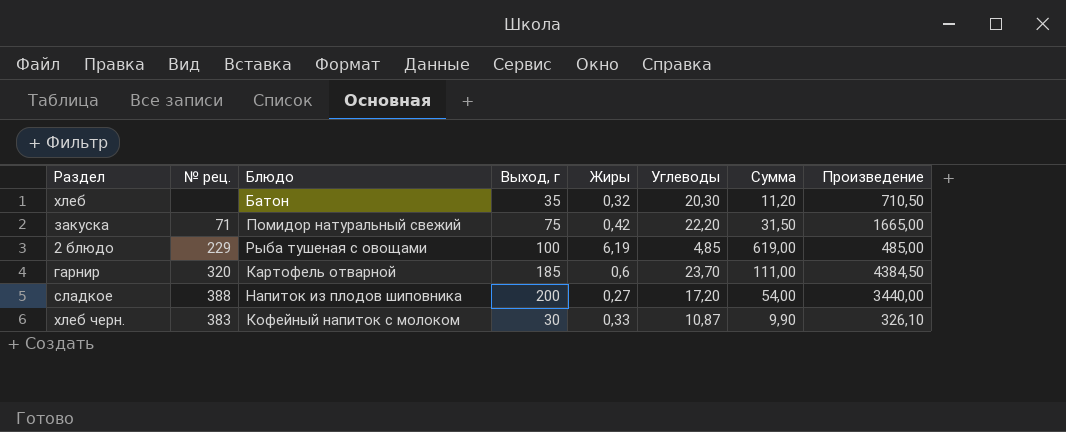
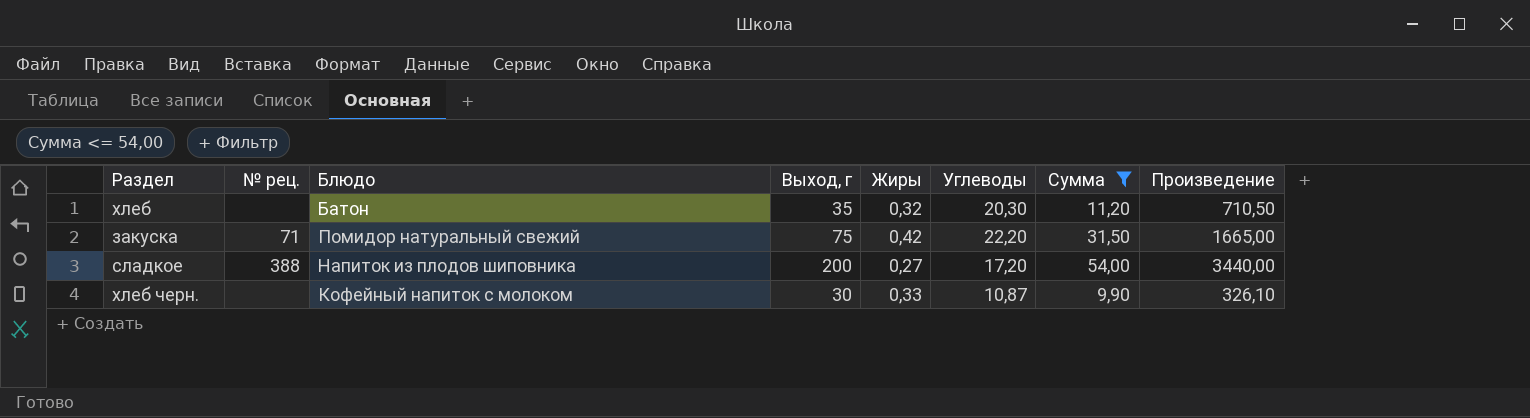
filter: none -> Сумма <= 54,00
хлеб черн. | № рец.: 383 -> none

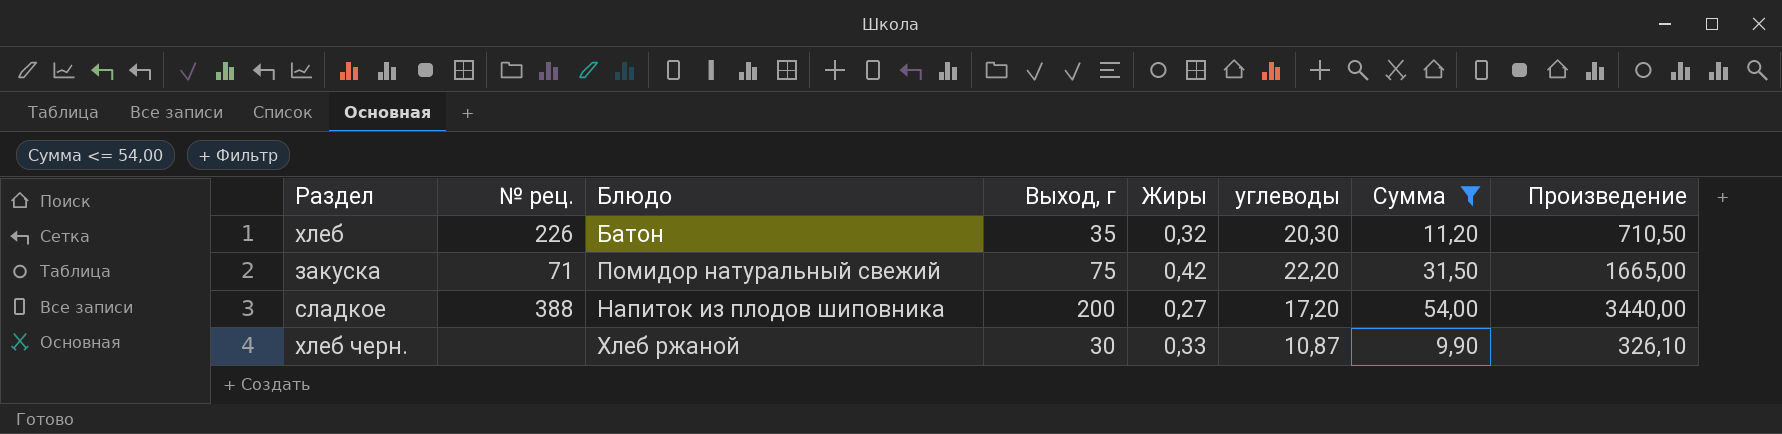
column name: Углеводы -> углеводы
хлеб | № рец.: none -> 226
хлеб черн. | Блюдо: Кофейный напиток с молоком -> Хлеб ржаной

